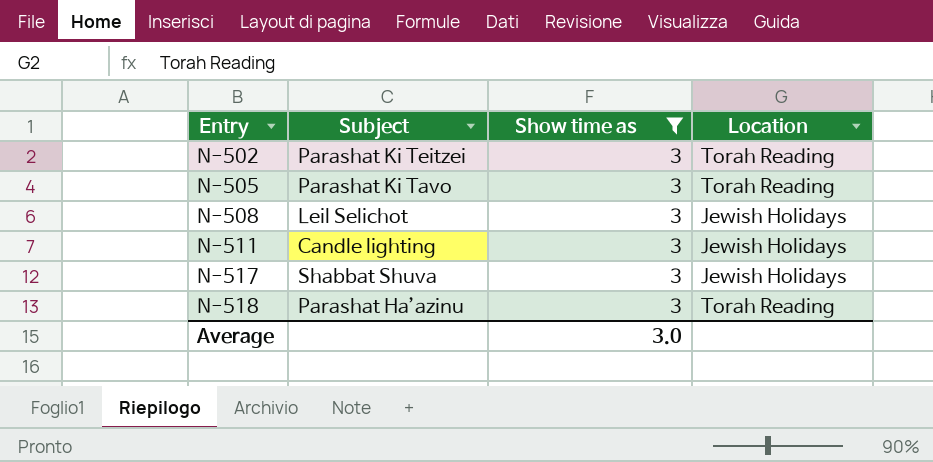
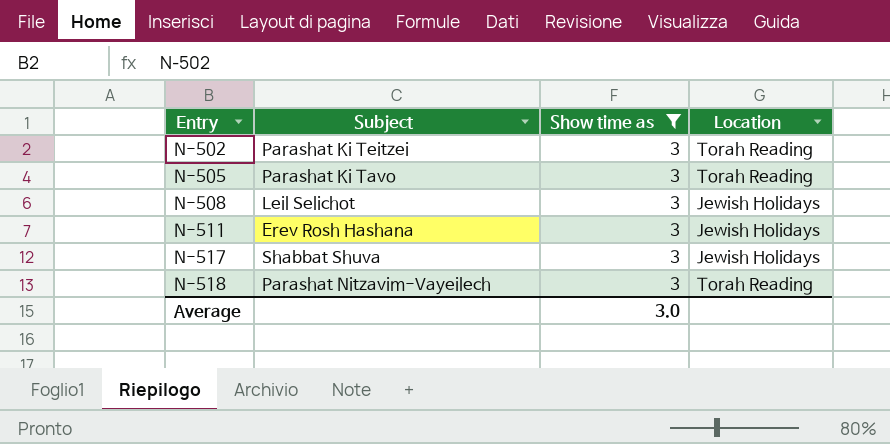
N-511 | Subject: Candle lighting -> Erev Rosh Hashana
N-518 | Subject: Parashat Ha’azinu -> Parashat Nitzavim-Vayeilech

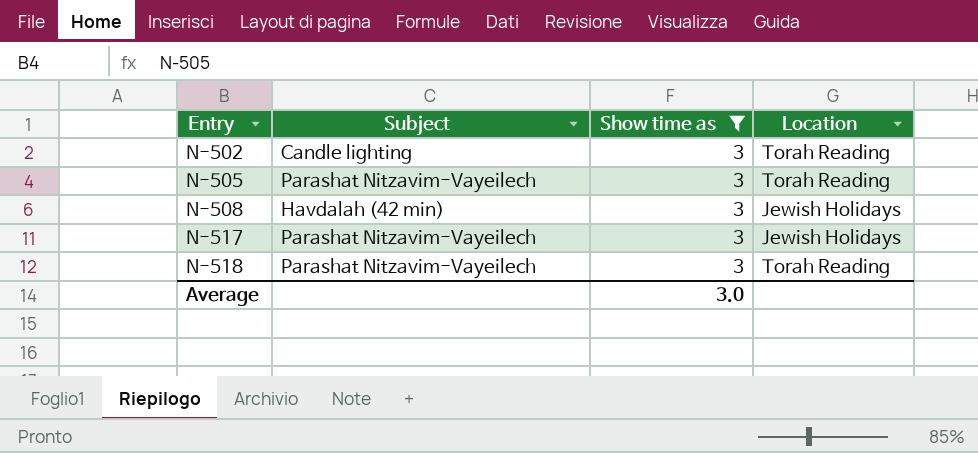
row N-511: Erev Rosh Hashana | 3 | Jewish Holidays -> none
N-502 | Subject: Parashat Ki Teitzei -> Candle lighting
N-505 | Subject: Parashat Ki Tavo -> Parashat Nitzavim-Vayeilech
N-508 | Subject: Leil Selichot -> Havdalah (42 min)
N-517 | Subject: Shabbat Shuva -> Parashat Nitzavim-Vayeilech

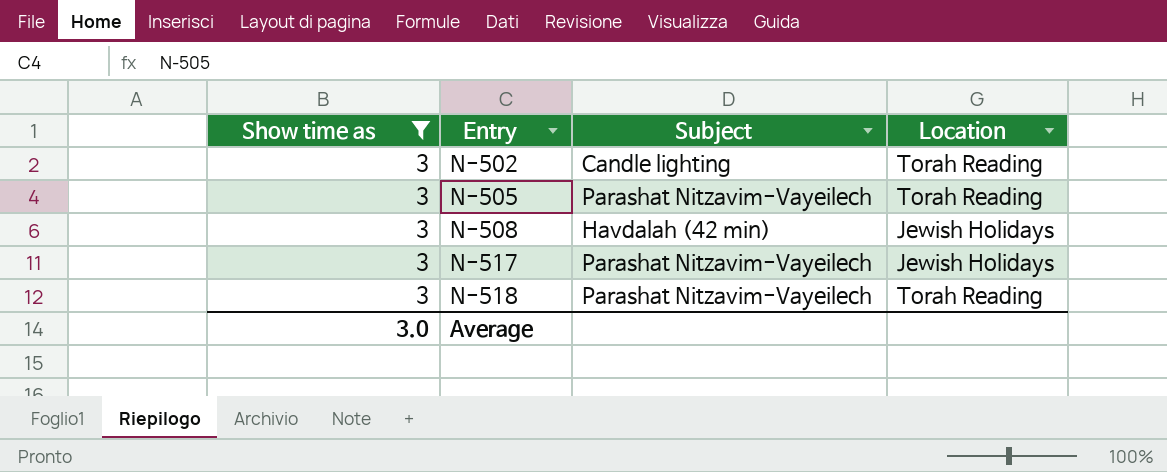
column Show time as | position: 3 -> 1

